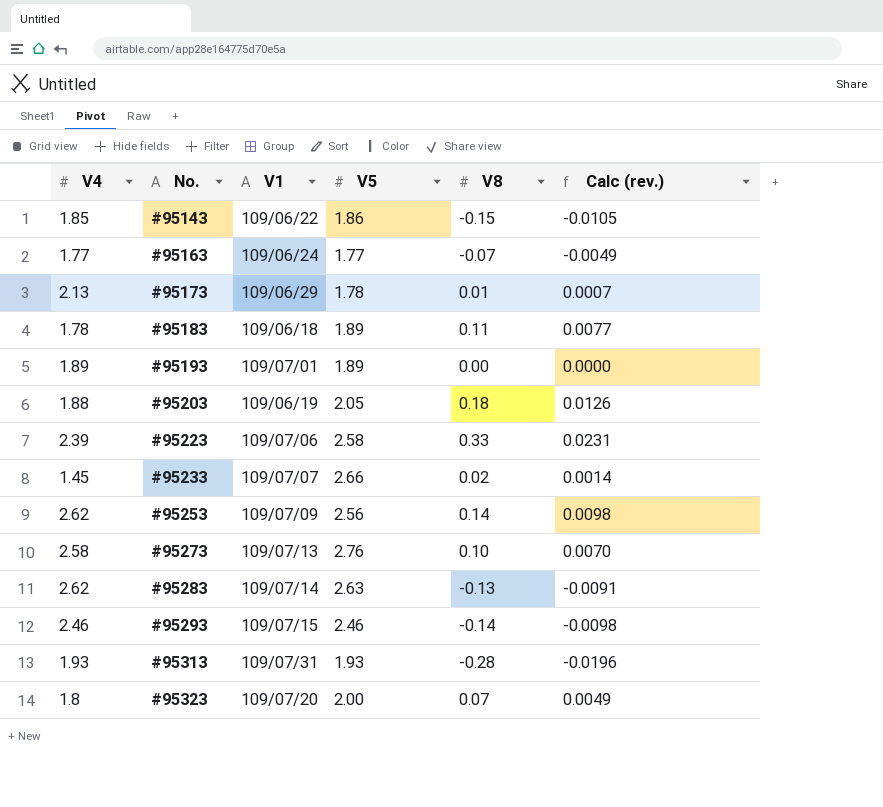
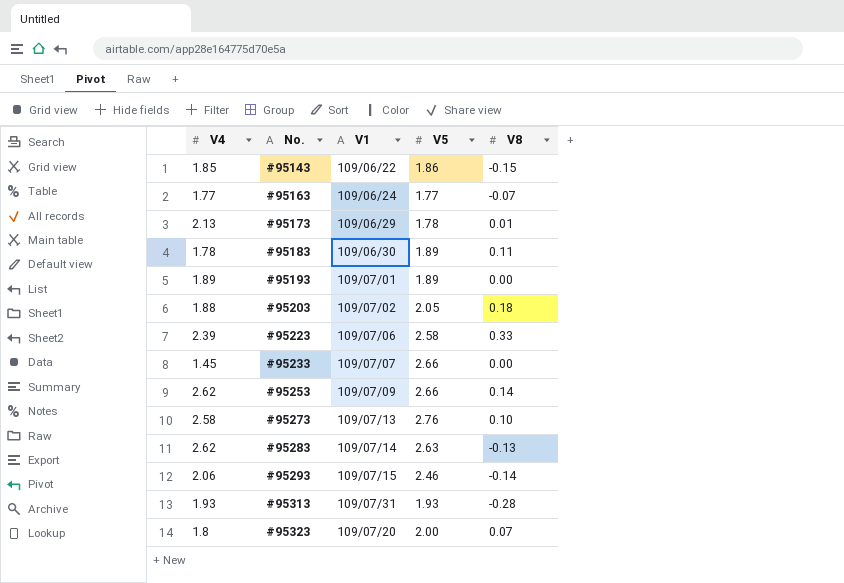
column Calc (rev.) | formula: [V8] * 0.07 -> none
#95183 | V1: 109/06/18 -> 109/06/30
#95203 | V1: 109/06/19 -> 109/07/02
#95233 | V8: 0.02 -> 0.00
#95253 | V5: 2.56 -> 2.66
#95293 | V4: 2.46 -> 2.06

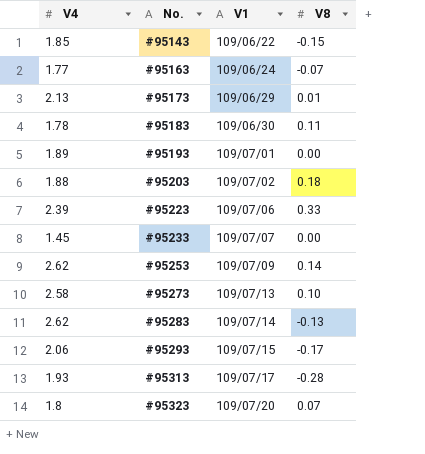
column V5 | position: 4 -> none
#95293 | V8: -0.14 -> -0.17
#95313 | V1: 109/07/31 -> 109/07/17

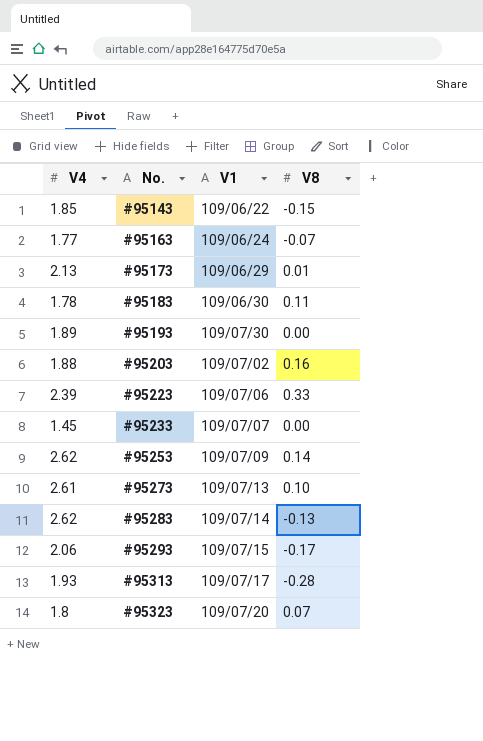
#95193 | V1: 109/07/01 -> 109/07/30
#95203 | V8: 0.18 -> 0.16
#95273 | V4: 2.58 -> 2.61

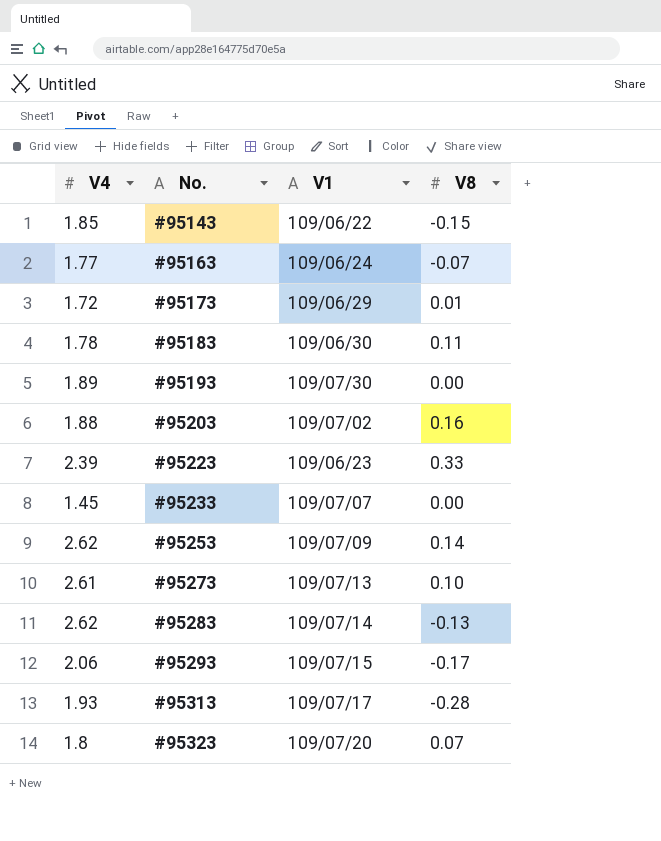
#95173 | V4: 2.13 -> 1.72
#95223 | V1: 109/07/06 -> 109/06/23

